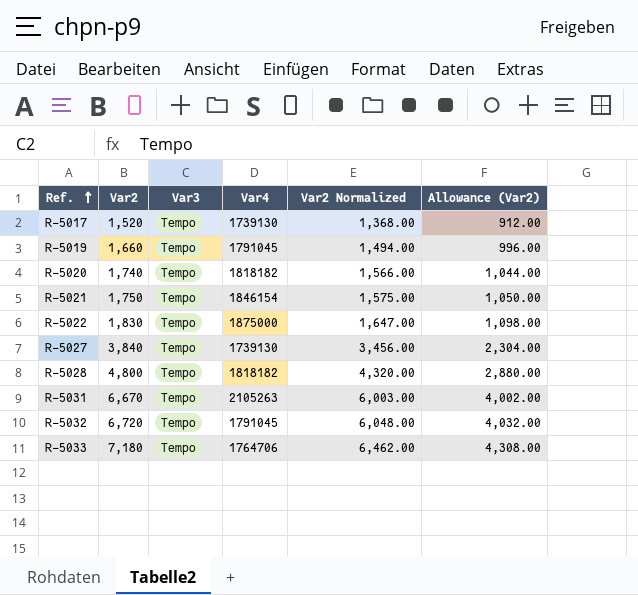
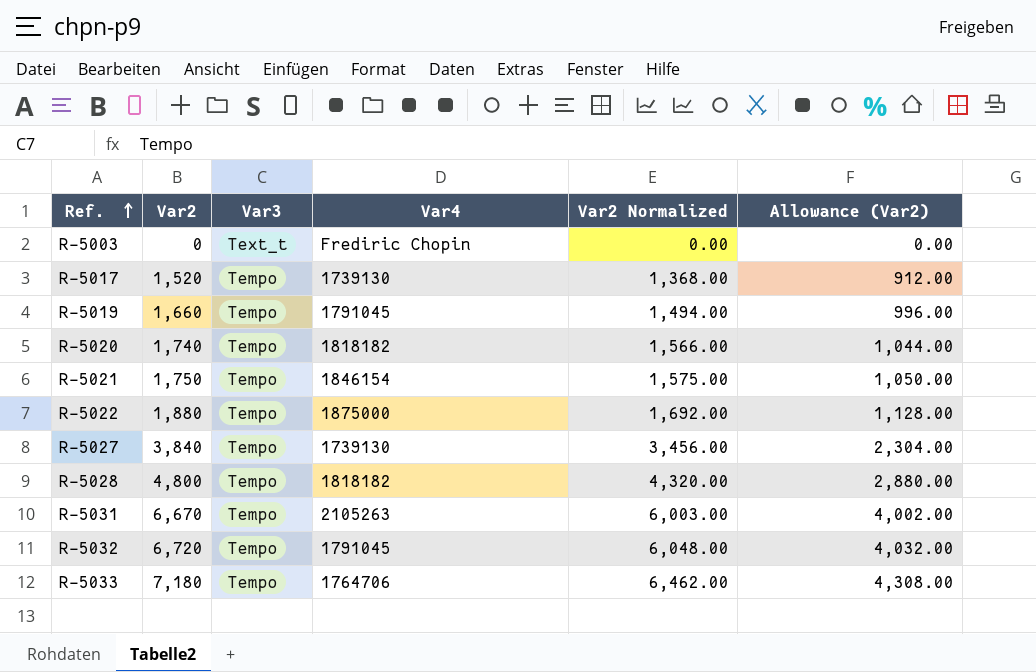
row R-5003: none -> 0 | Text_t | Frediric Chopin | 0.00 | 0.00
R-5022 | Var2: 1,830 -> 1,880
R-5022 | Var2 Normalized: 1,647.00 -> 1,692.00
R-5022 | Allowance (Var2): 1,098.00 -> 1,128.00

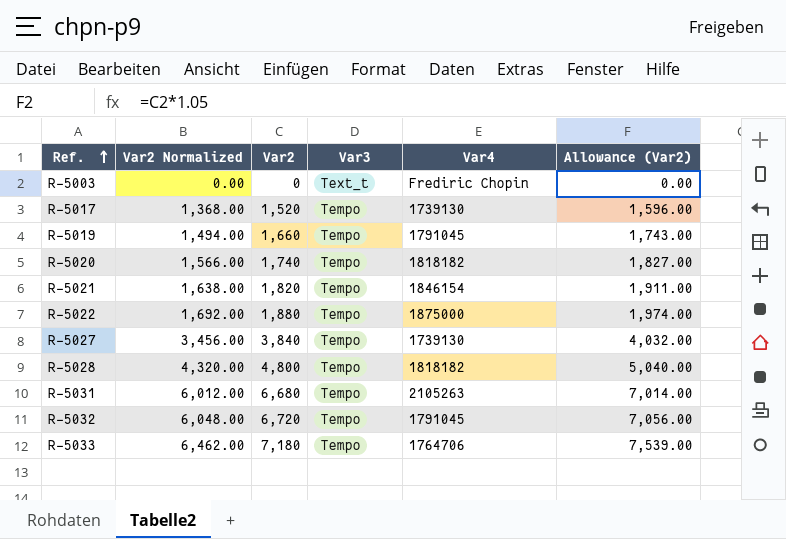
column Var2 Normalized | position: 5 -> 2
column Allowance (Var2) | formula: [Var2] * 0.6 -> [Var2] * 1.05
R-5021 | Var2 Normalized: 1,575.00 -> 1,638.00
R-5021 | Var2: 1,750 -> 1,820
R-5031 | Var2 Normalized: 6,003.00 -> 6,012.00
R-5031 | Var2: 6,670 -> 6,680

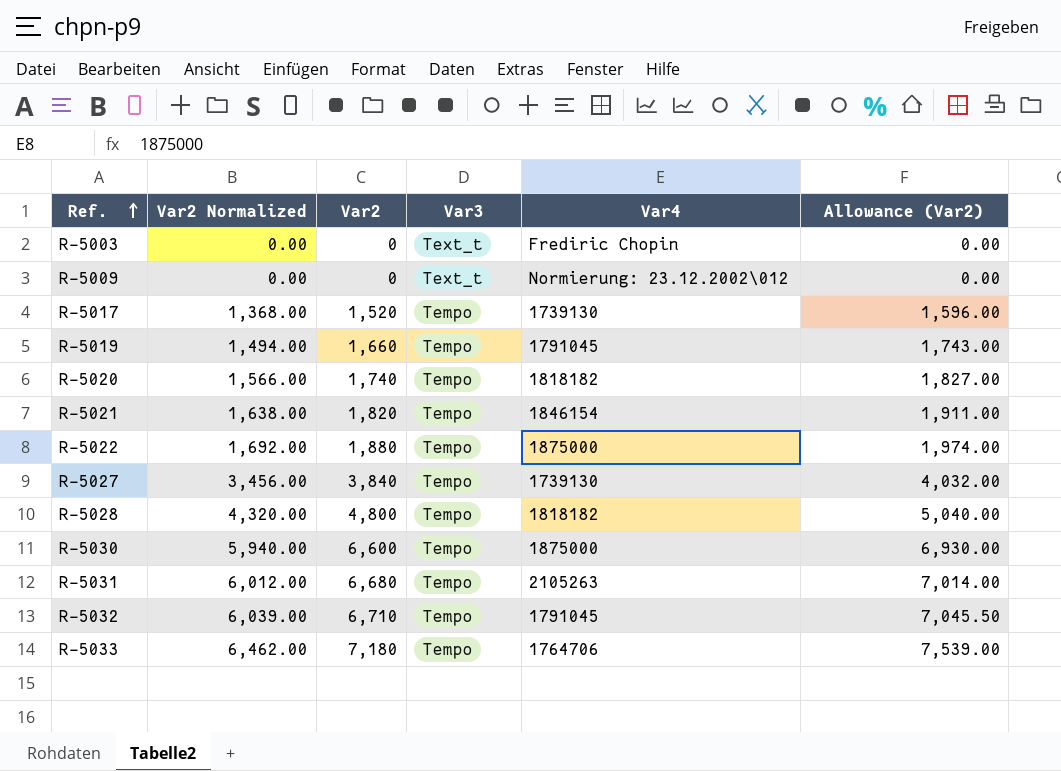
row R-5009: none -> 0.00 | 0 | Text_t | Normierung: 23.12.2002\012 | 0.00
row R-5030: none -> 5,940.00 | 6,600 | Tempo | 1875000 | 6,930.00
R-5032 | Var2 Normalized: 6,048.00 -> 6,039.00
R-5032 | Var2: 6,720 -> 6,710
R-5032 | Allowance (Var2): 7,056.00 -> 7,045.50

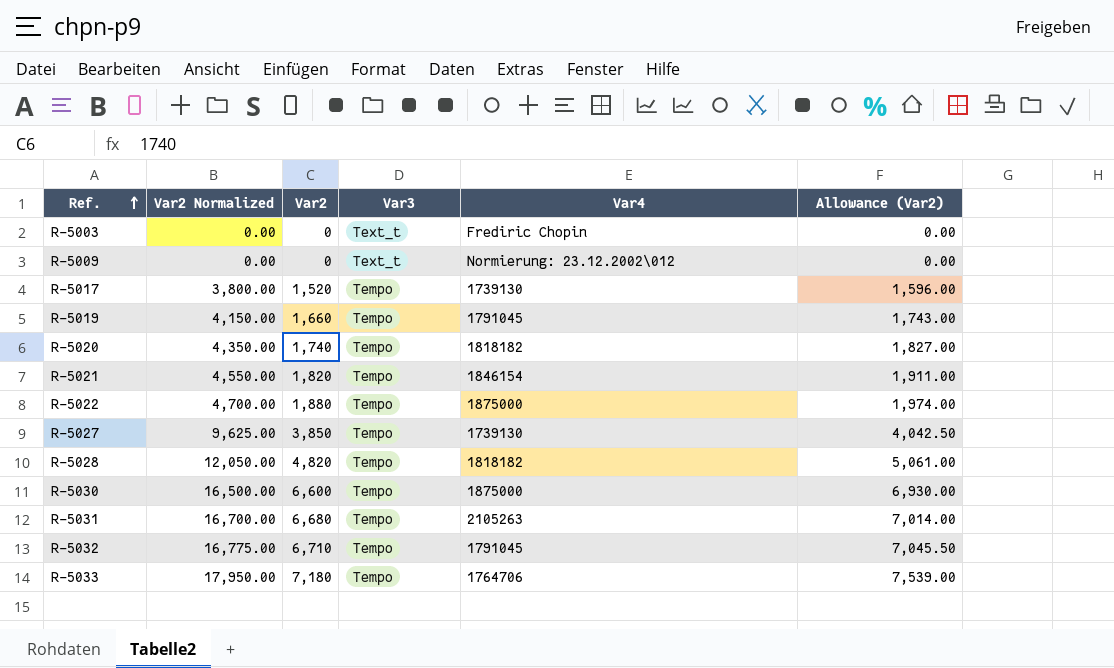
column Var2 Normalized | formula: [Var2] * 0.9 -> [Var2] * 2.5
R-5027 | Var2: 3,840 -> 3,850
R-5027 | Allowance (Var2): 4,032.00 -> 4,042.50
R-5028 | Var2: 4,800 -> 4,820
R-5028 | Allowance (Var2): 5,040.00 -> 5,061.00

